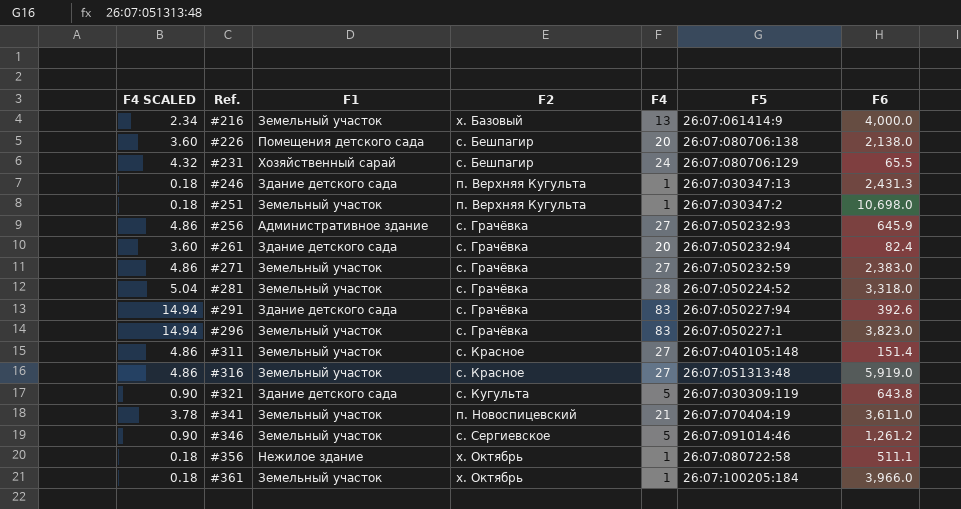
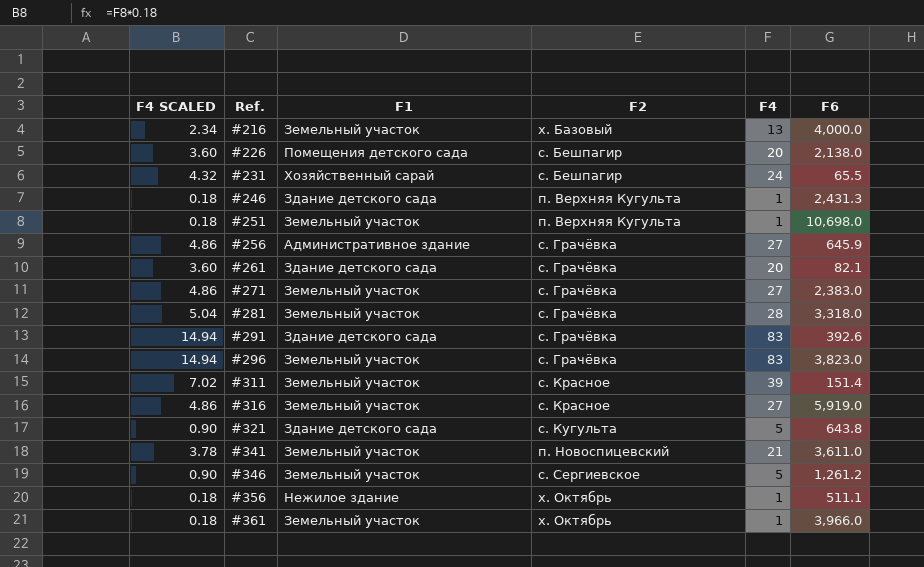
column F5 | position: 6 -> none
#261 | F6: 82.4 -> 82.1
#311 | F4 SCALED: 4.86 -> 7.02
#311 | F4: 27 -> 39

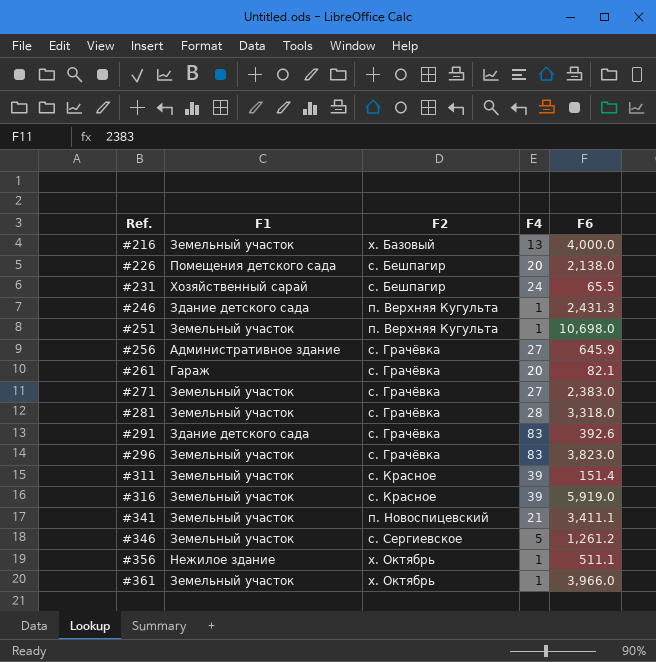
column F4 SCALED | formula: [F4] * 0.18 -> none
row #321: 0.90 | Здание детского сада | с. Кугульта | 5 | 643.8 -> none
#261 | F1: Здание детского сада -> Гараж
#316 | F4: 27 -> 39
#341 | F6: 3,611.0 -> 3,411.1

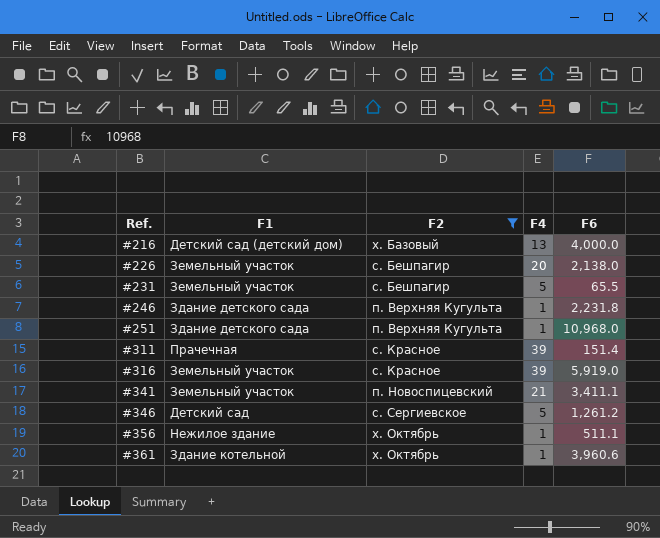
filter: none -> F2 != с. Грачёвка
#216 | F1: Земельный участок -> Детский сад (детский дом)
#226 | F1: Помещения детского сада -> Земельный участок
#231 | F1: Хозяйственный сарай -> Земельный участок
#231 | F4: 24 -> 5
#246 | F6: 2,431.3 -> 2,231.8
#251 | F1: Земельный участок -> Здание детского сада
#251 | F6: 10,698.0 -> 10,968.0
#311 | F1: Земельный участок -> Прачечная
#346 | F1: Земельный участок -> Детский сад
#361 | F1: Земельный участок -> Здание котельной
#361 | F6: 3,966.0 -> 3,960.6

